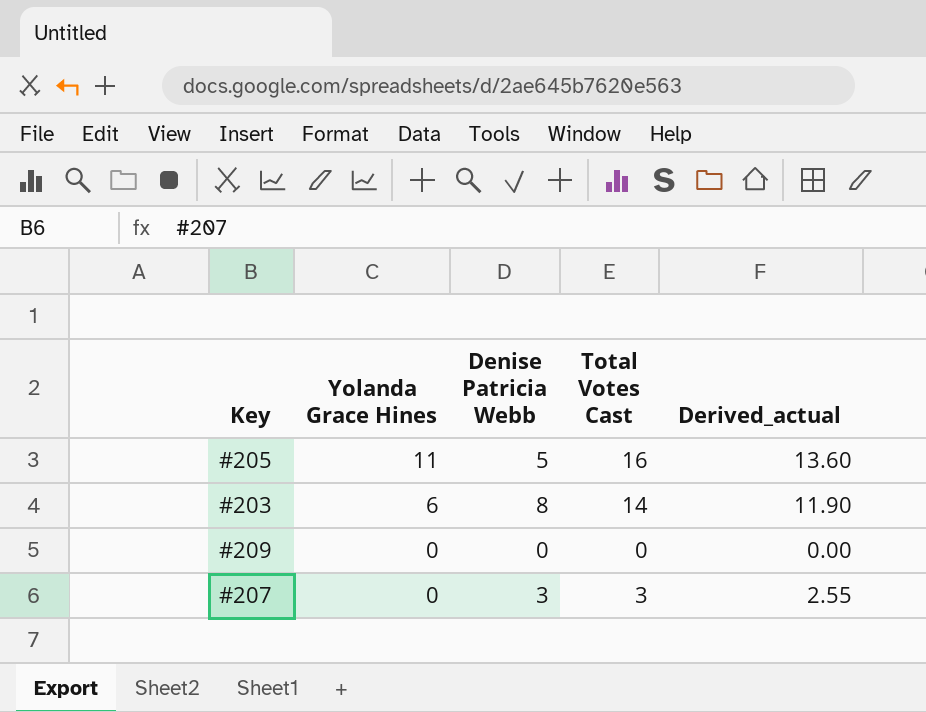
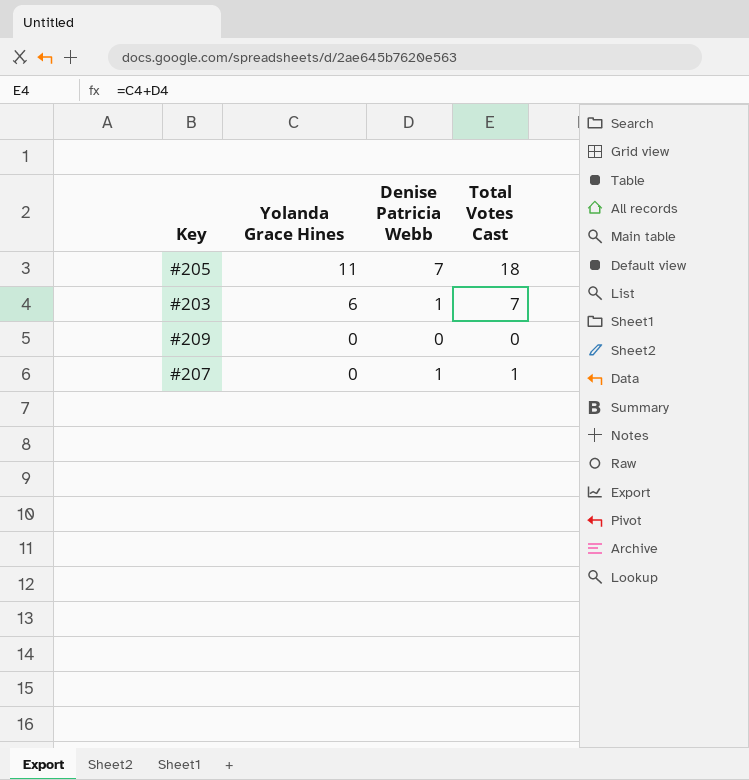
column Derived_actual | formula: [Total Votes Cast] * 0.85 -> none
#205 | Denise Patricia Webb: 5 -> 7
#205 | Total Votes Cast: 16 -> 18
#203 | Denise Patricia Webb: 8 -> 1
#203 | Total Votes Cast: 14 -> 7
#207 | Denise Patricia Webb: 3 -> 1
#207 | Total Votes Cast: 3 -> 1

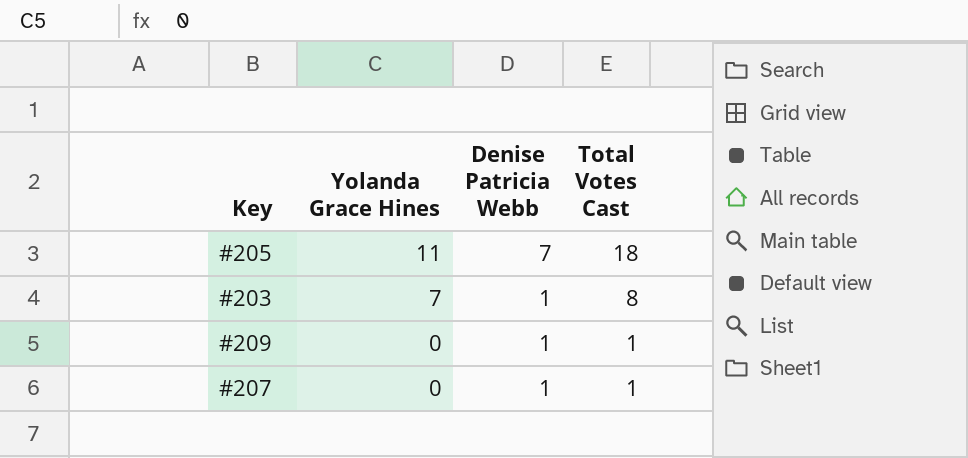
#203 | Yolanda Grace Hines: 6 -> 7
#203 | Total Votes Cast: 7 -> 8
#209 | Denise Patricia Webb: 0 -> 1
#209 | Total Votes Cast: 0 -> 1

